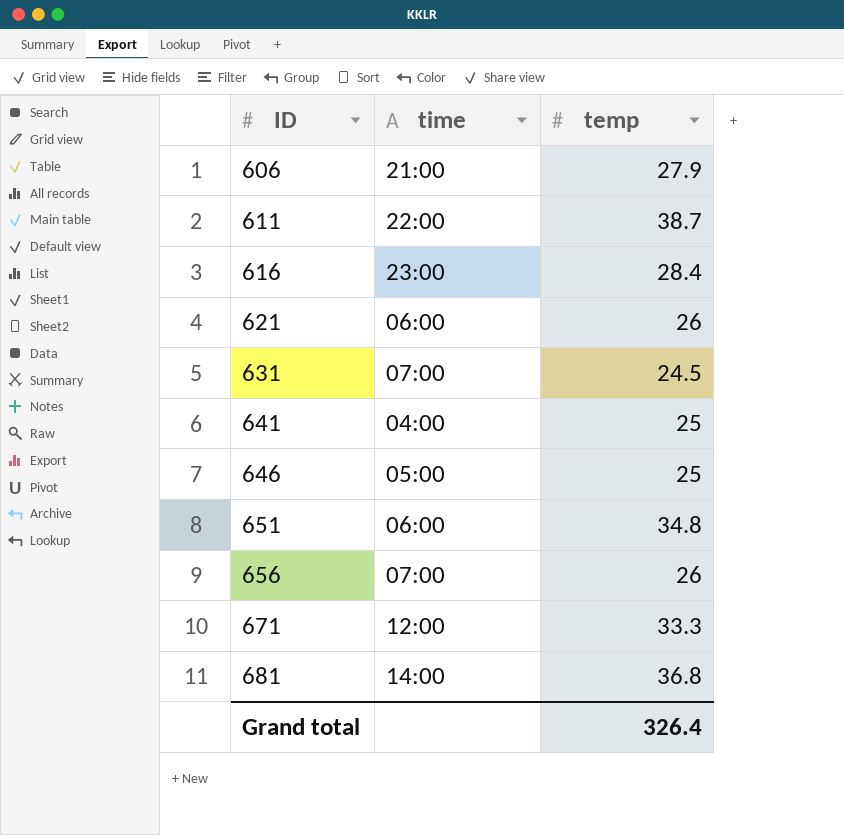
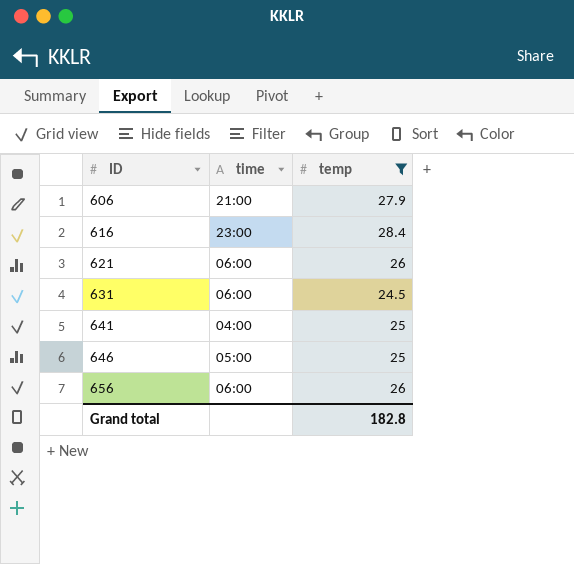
filter: none -> temp <= 28.4
631 | time: 07:00 -> 06:00
656 | time: 07:00 -> 06:00
Grand total | temp: 326.4 -> 182.8

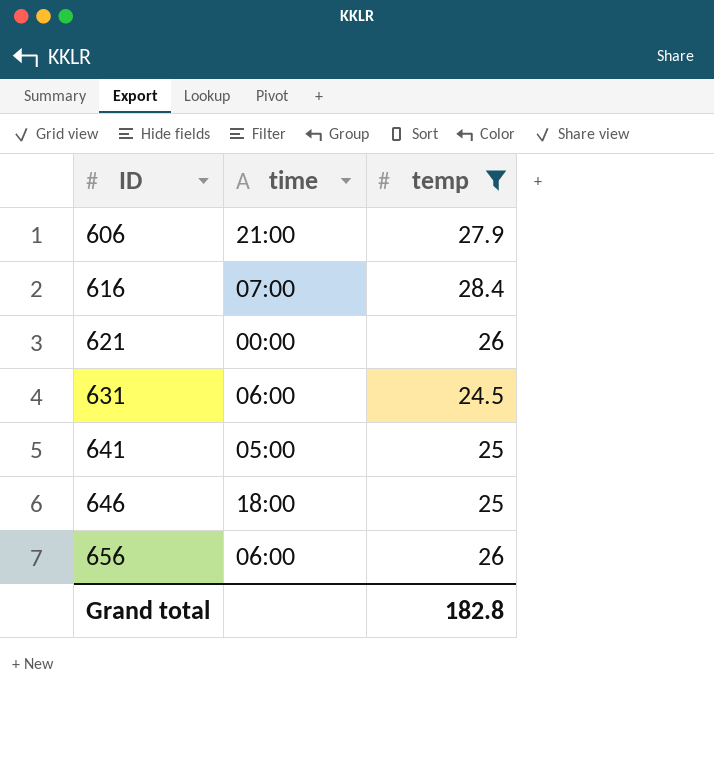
616 | time: 23:00 -> 07:00
621 | time: 06:00 -> 00:00
641 | time: 04:00 -> 05:00
646 | time: 05:00 -> 18:00

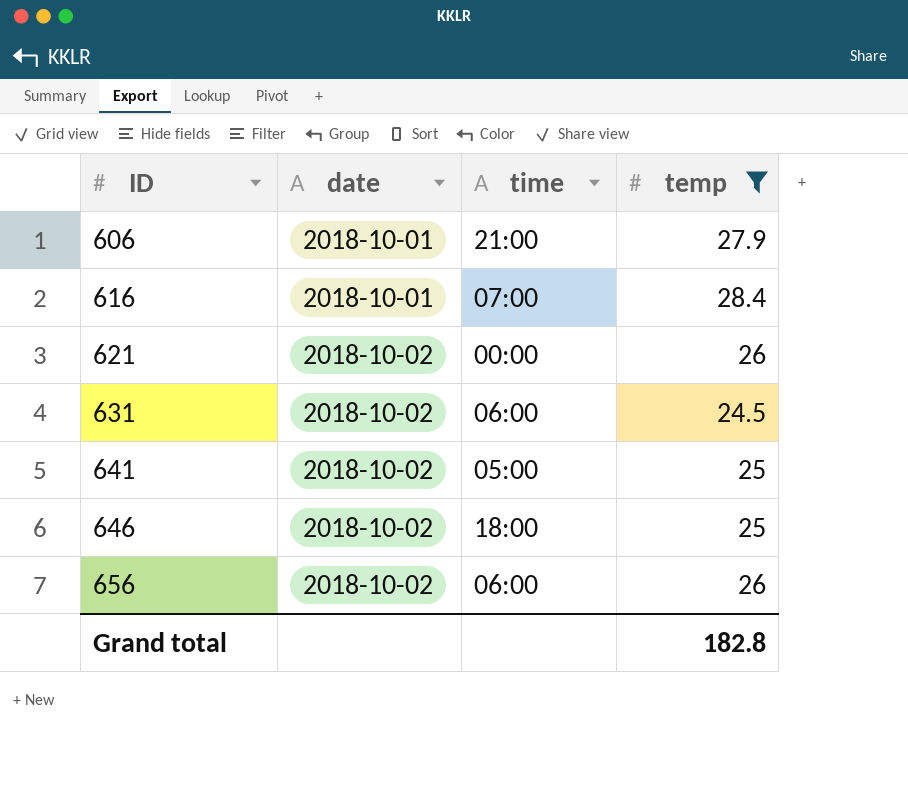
column date | position: none -> 2

